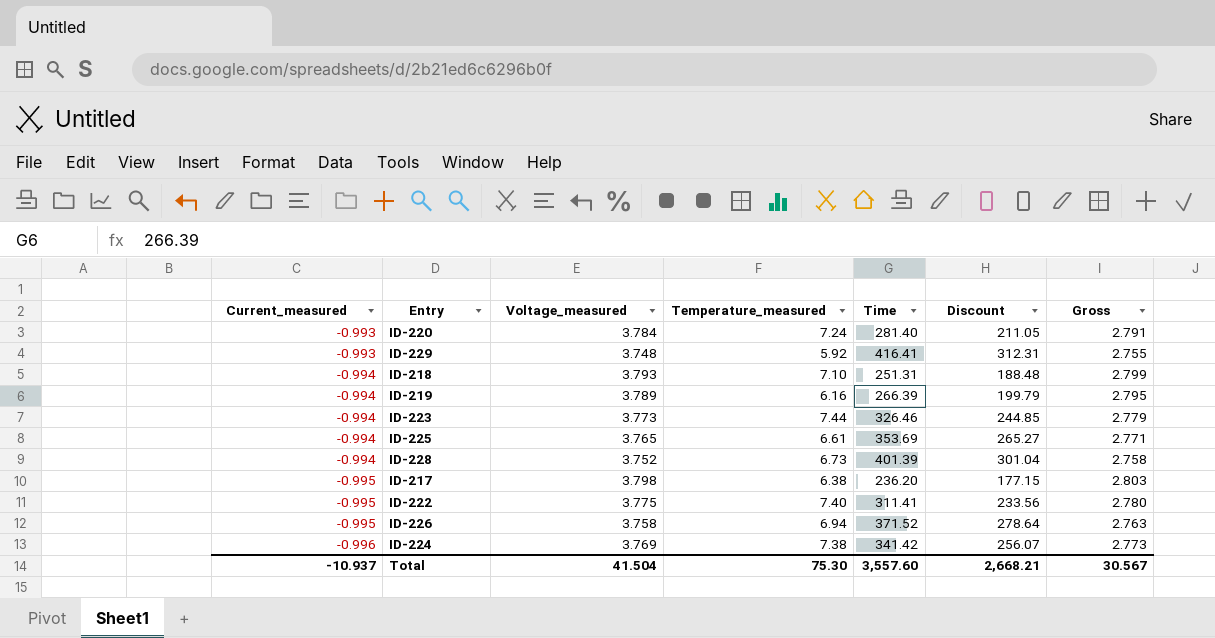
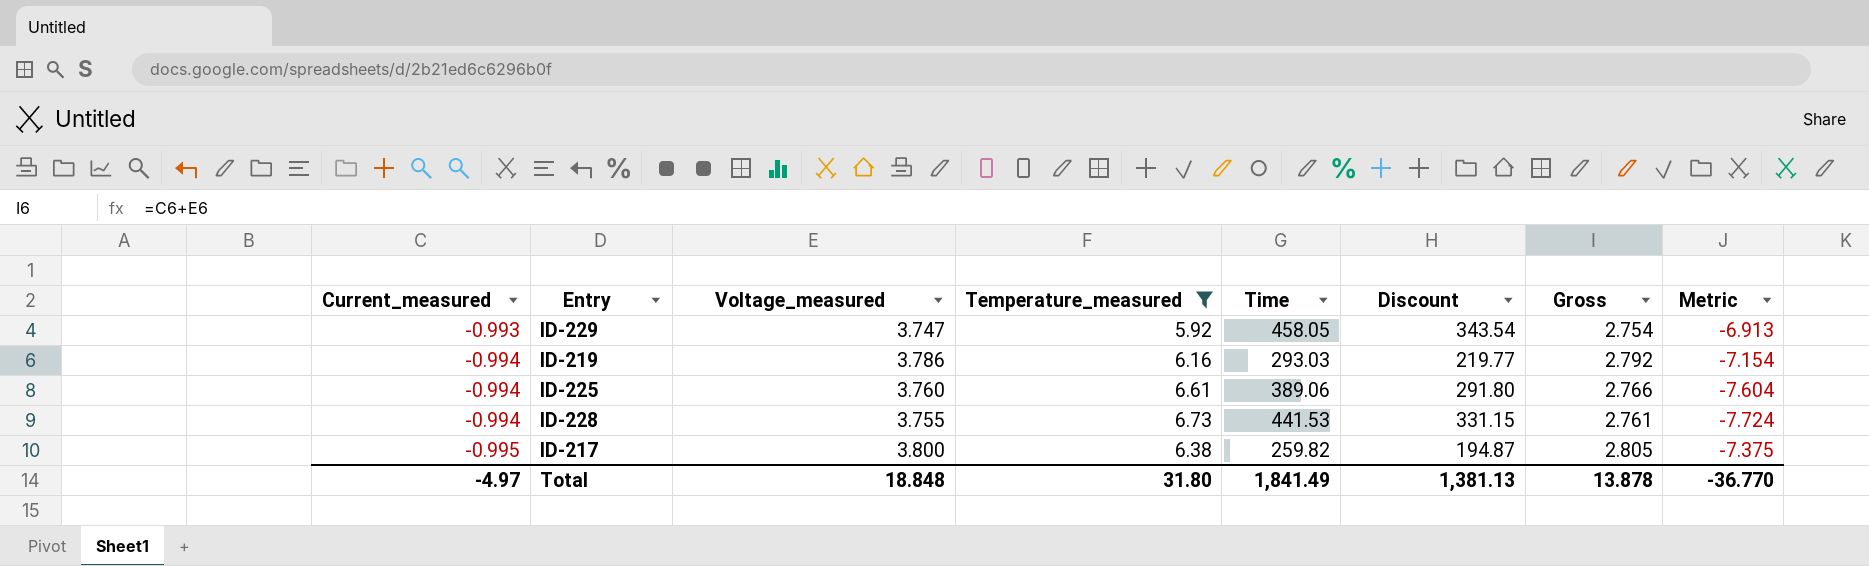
filter: none -> Temperature_measured <= 6.73
column Metric | formula: none -> [Current_measured] - [Temperature_measured]
ID-229 | Voltage_measured: 3.748 -> 3.747
ID-229 | Time: 416.41 -> 458.05
ID-229 | Discount: 312.31 -> 343.54
ID-229 | Gross: 2.755 -> 2.754
ID-219 | Voltage_measured: 3.789 -> 3.786
ID-219 | Time: 266.39 -> 293.03
ID-219 | Discount: 199.79 -> 219.77
ID-219 | Gross: 2.795 -> 2.792
ID-225 | Voltage_measured: 3.765 -> 3.760
ID-225 | Time: 353.69 -> 389.06
ID-225 | Discount: 265.27 -> 291.80
ID-225 | Gross: 2.771 -> 2.766
ID-228 | Voltage_measured: 3.752 -> 3.755
ID-228 | Time: 401.39 -> 441.53
ID-228 | Discount: 301.04 -> 331.15
ID-228 | Gross: 2.758 -> 2.761
ID-217 | Voltage_measured: 3.798 -> 3.800
ID-217 | Time: 236.20 -> 259.82
ID-217 | Discount: 177.15 -> 194.87
ID-217 | Gross: 2.803 -> 2.805
Total | Current_measured: -10.937 -> -4.97
Total | Voltage_measured: 41.504 -> 18.848
Total | Temperature_measured: 75.30 -> 31.80
Total | Time: 3,557.60 -> 1,841.49
Total | Discount: 2,668.21 -> 1,381.13
Total | Gross: 30.567 -> 13.878

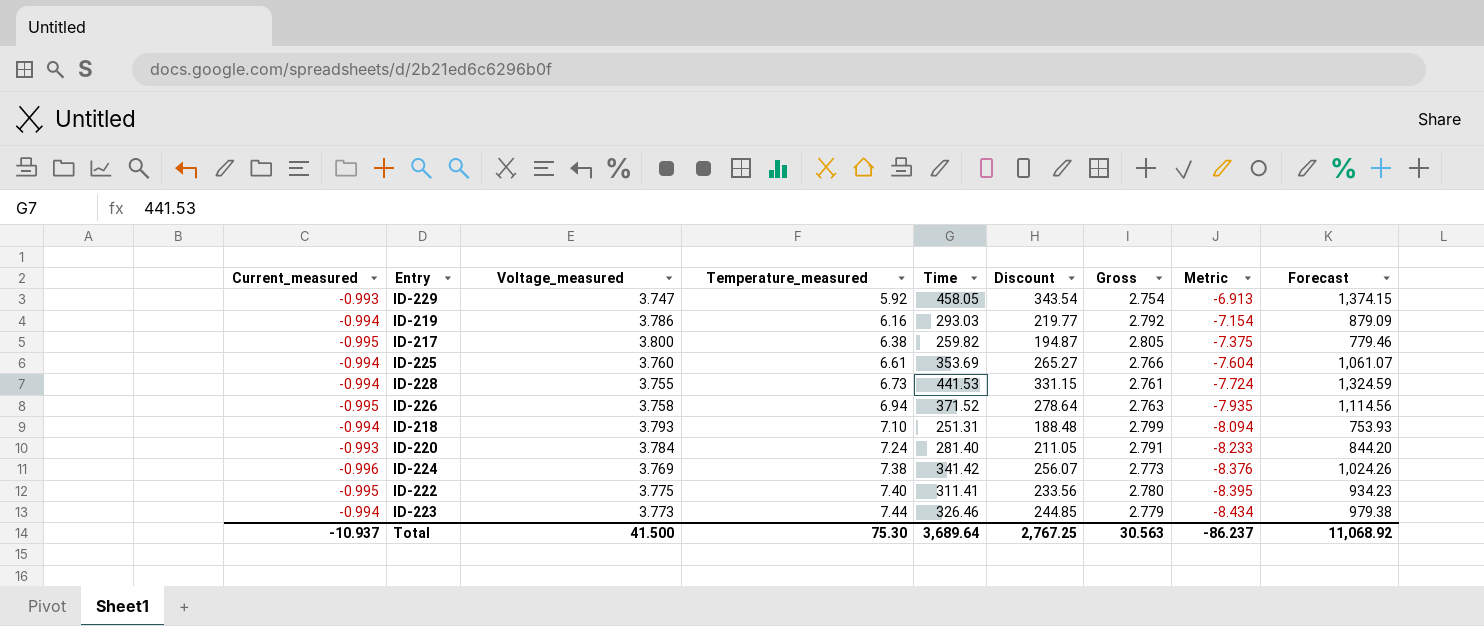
filter: Temperature_measured <= 6.73 -> none
row order: Current_measured descending -> Temperature_measured ascending
column Forecast | formula: none -> [Time] * 3
ID-225 | Time: 389.06 -> 353.69
ID-225 | Discount: 291.80 -> 265.27
Total | Current_measured: -4.97 -> -10.937
Total | Voltage_measured: 18.848 -> 41.500
Total | Temperature_measured: 31.80 -> 75.30
Total | Time: 1,841.49 -> 3,689.64
Total | Discount: 1,381.13 -> 2,767.25
Total | Gross: 13.878 -> 30.563
Total | Metric: -36.770 -> -86.237

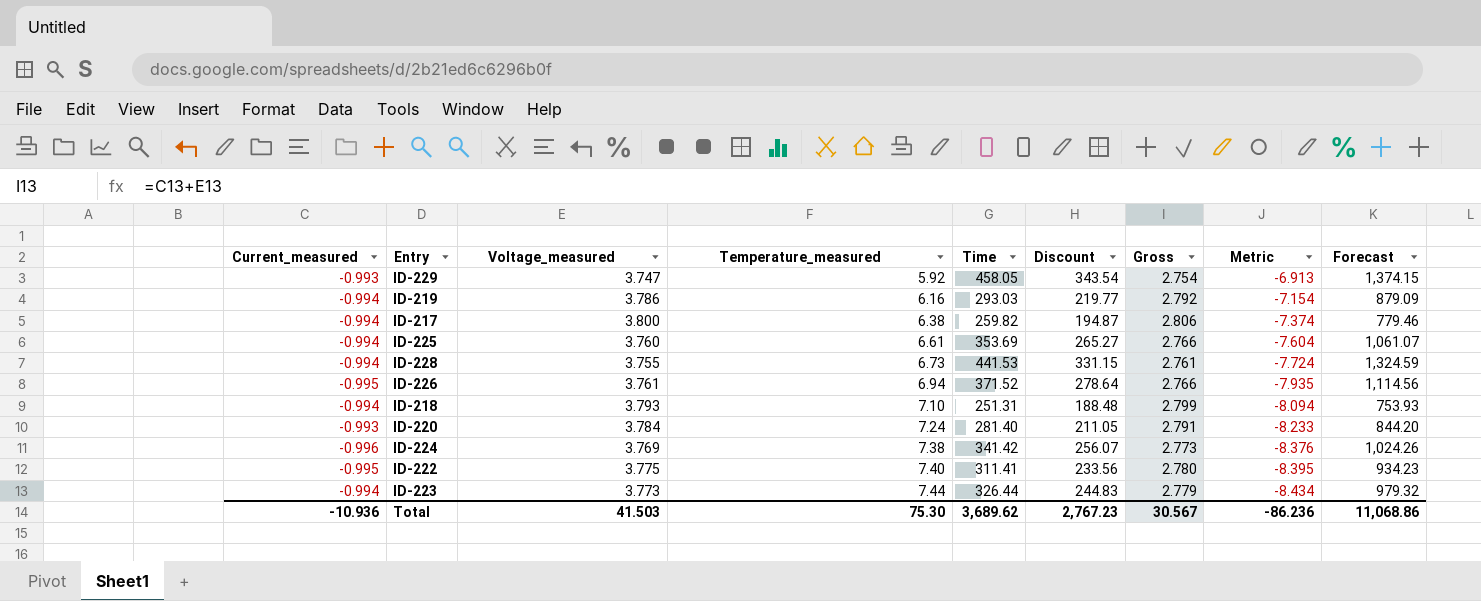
ID-217 | Current_measured: -0.995 -> -0.994
ID-217 | Gross: 2.805 -> 2.806
ID-217 | Metric: -7.375 -> -7.374
ID-226 | Voltage_measured: 3.758 -> 3.761
ID-226 | Gross: 2.763 -> 2.766
ID-223 | Time: 326.46 -> 326.44
ID-223 | Discount: 244.85 -> 244.83
ID-223 | Forecast: 979.38 -> 979.32
Total | Current_measured: -10.937 -> -10.936
Total | Voltage_measured: 41.500 -> 41.503
Total | Time: 3,689.64 -> 3,689.62
Total | Discount: 2,767.25 -> 2,767.23
Total | Gross: 30.563 -> 30.567
Total | Metric: -86.237 -> -86.236
Total | Forecast: 11,068.92 -> 11,068.86

